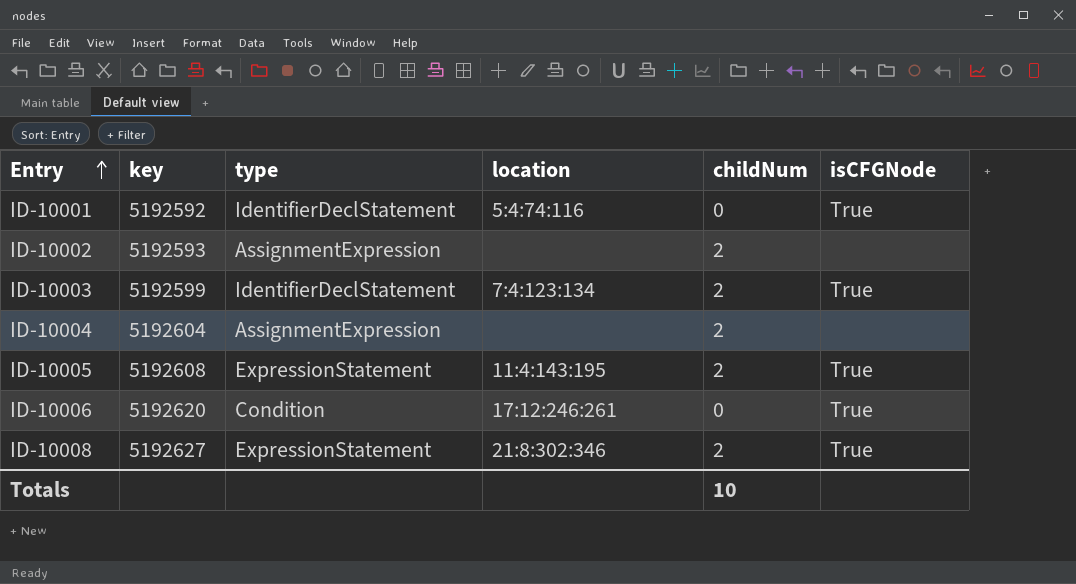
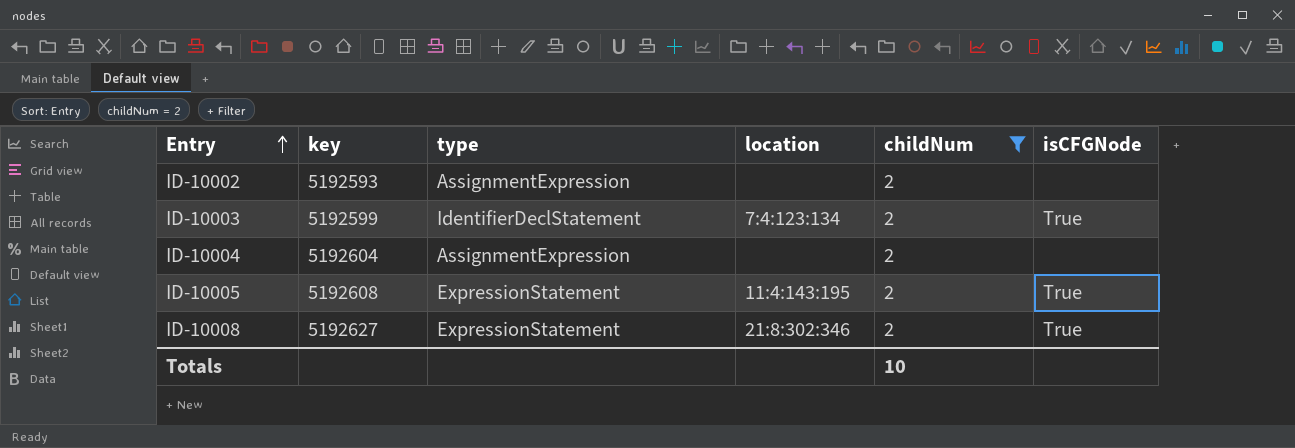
filter: none -> childNum = 2

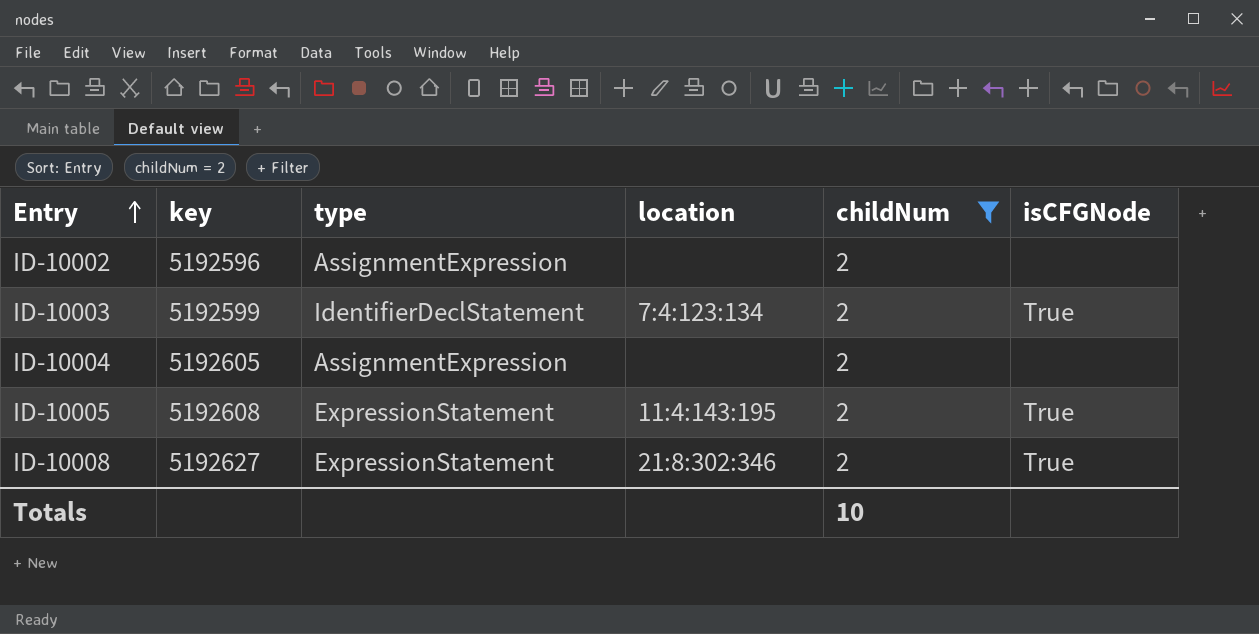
ID-10002 | key: 5192593 -> 5192596
ID-10004 | key: 5192604 -> 5192605

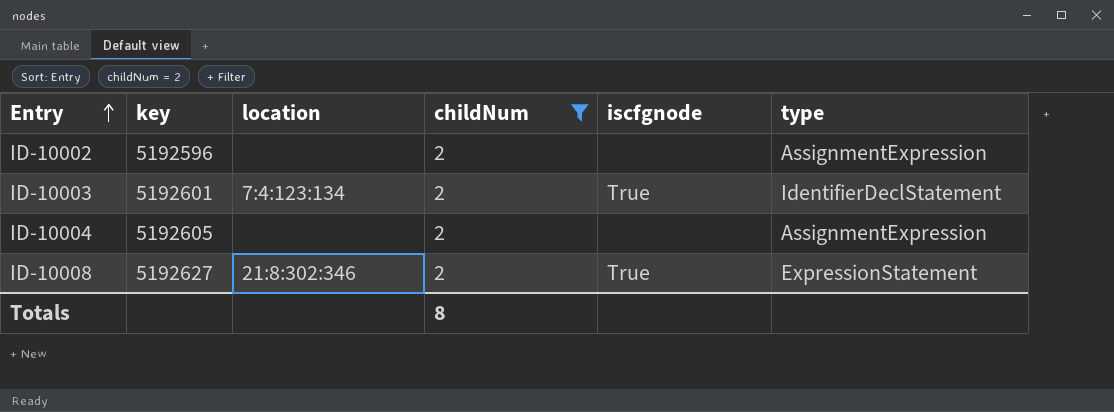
column name: isCFGNode -> iscfgnode
column type | position: 3 -> 6
row ID-10005: 5192608 | ExpressionStatement | 11:4:143:195 | 2 | True -> none
ID-10003 | key: 5192599 -> 5192601
Totals | childNum: 10 -> 8

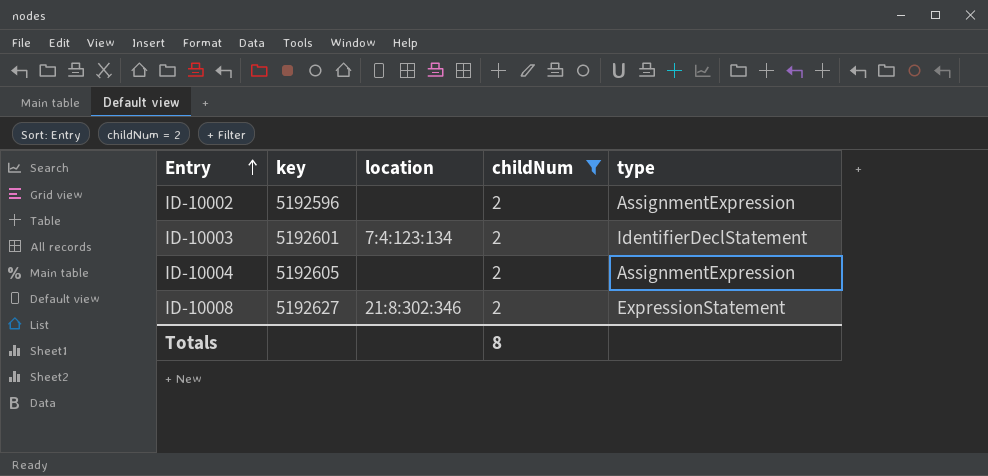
column iscfgnode | position: 5 -> none

